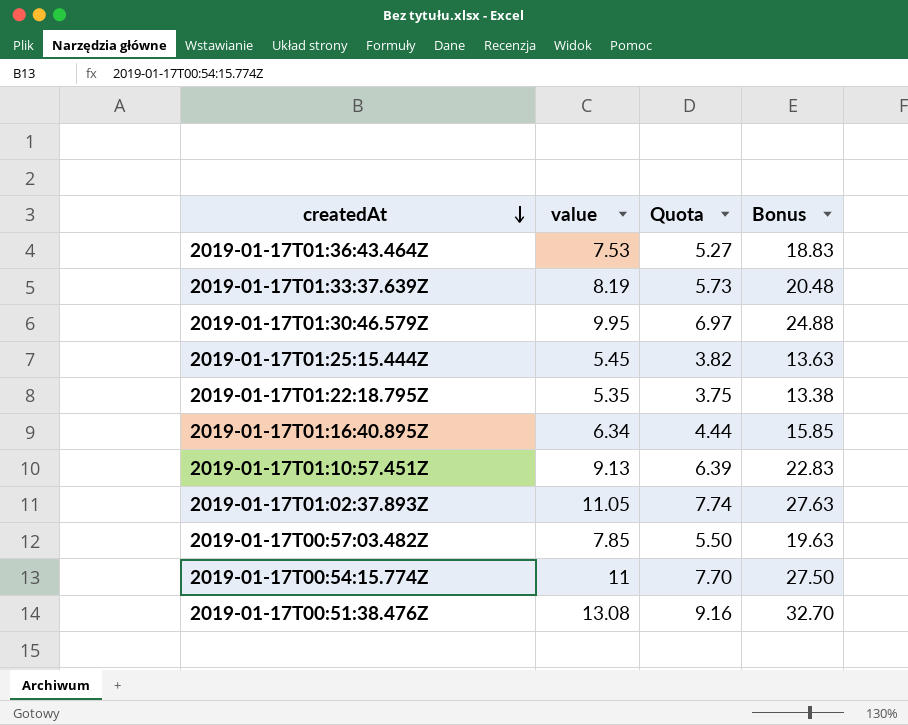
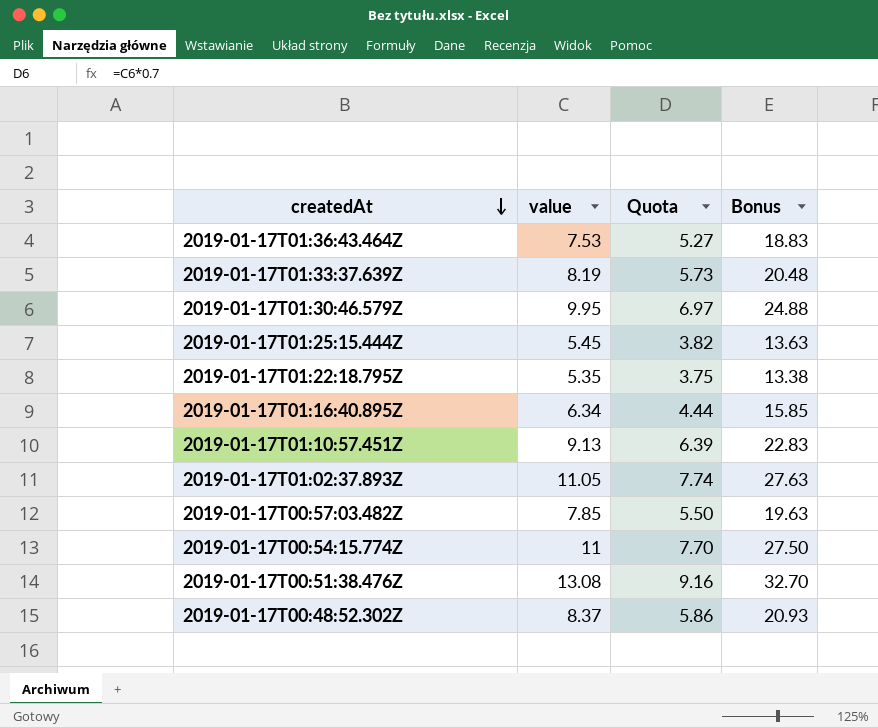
row 2019-01-17T00:48:52.302Z: none -> 8.37 | 5.86 | 20.93

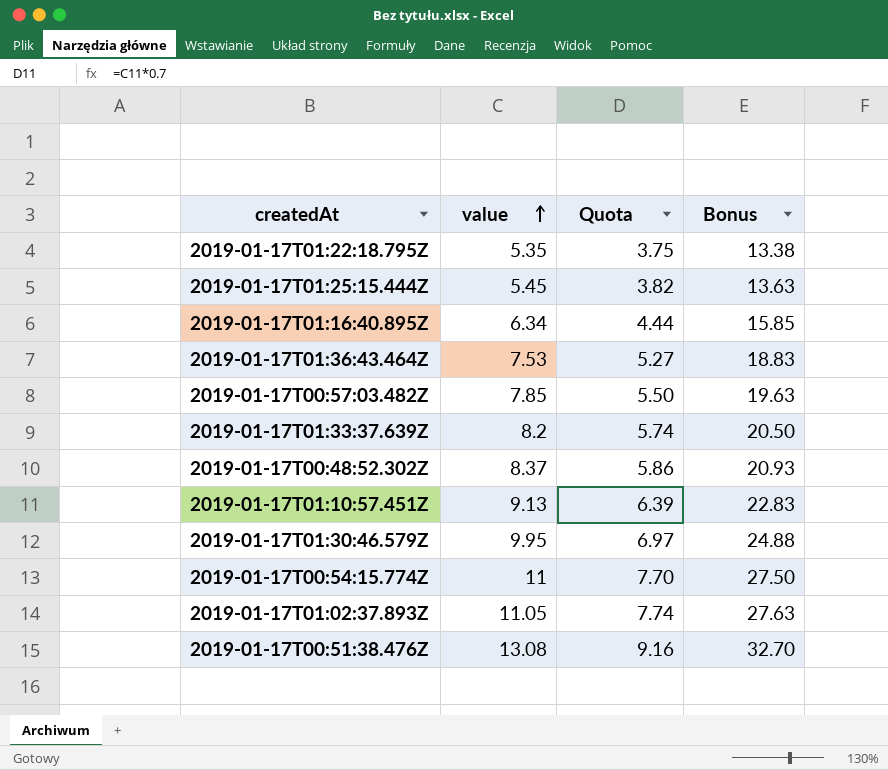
row order: createdAt descending -> value ascending
2019-01-17T01:33:37.639Z | value: 8.19 -> 8.2
2019-01-17T01:33:37.639Z | Quota: 5.73 -> 5.74
2019-01-17T01:33:37.639Z | Bonus: 20.48 -> 20.50

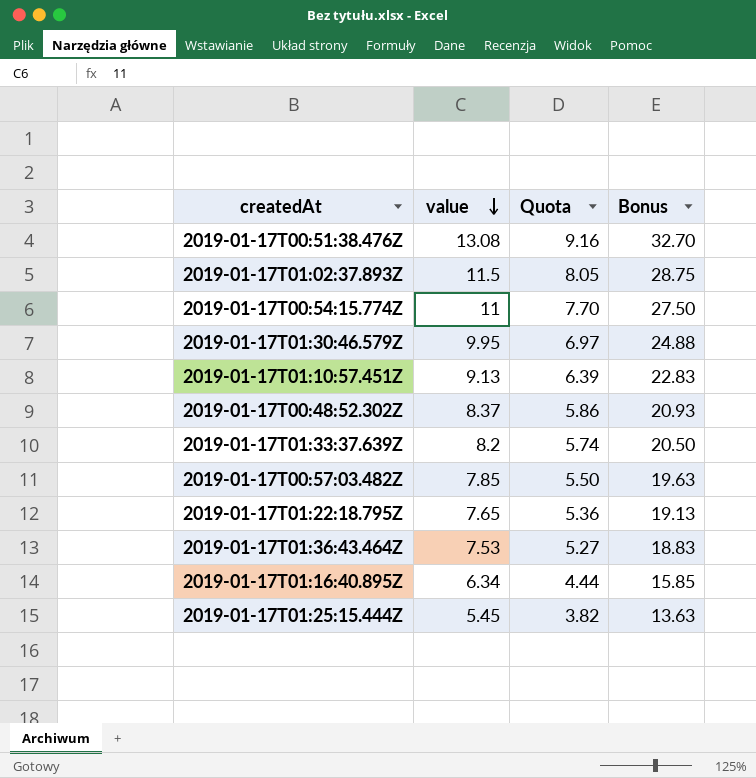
row order: value ascending -> value descending
2019-01-17T01:02:37.893Z | value: 11.05 -> 11.5
2019-01-17T01:02:37.893Z | Quota: 7.74 -> 8.05
2019-01-17T01:02:37.893Z | Bonus: 27.63 -> 28.75
2019-01-17T01:22:18.795Z | value: 5.35 -> 7.65
2019-01-17T01:22:18.795Z | Quota: 3.75 -> 5.36
2019-01-17T01:22:18.795Z | Bonus: 13.38 -> 19.13

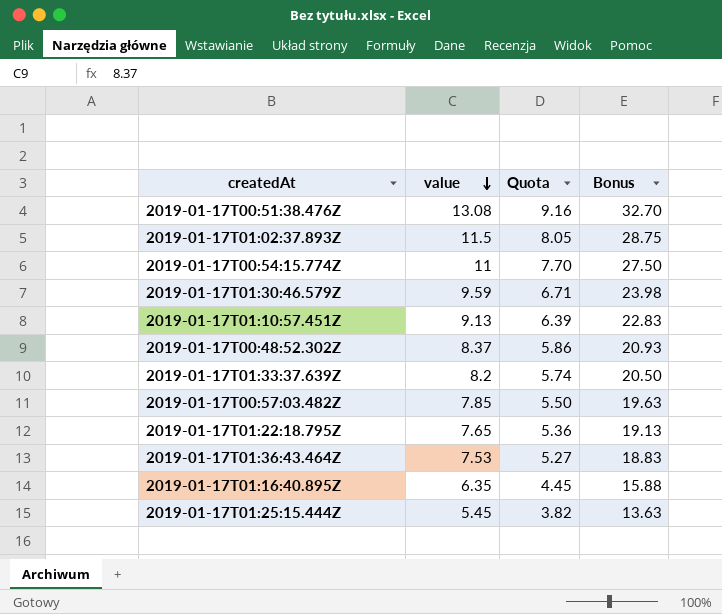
2019-01-17T01:30:46.579Z | value: 9.95 -> 9.59
2019-01-17T01:30:46.579Z | Quota: 6.97 -> 6.71
2019-01-17T01:30:46.579Z | Bonus: 24.88 -> 23.98
2019-01-17T01:16:40.895Z | value: 6.34 -> 6.35
2019-01-17T01:16:40.895Z | Quota: 4.44 -> 4.45
2019-01-17T01:16:40.895Z | Bonus: 15.85 -> 15.88

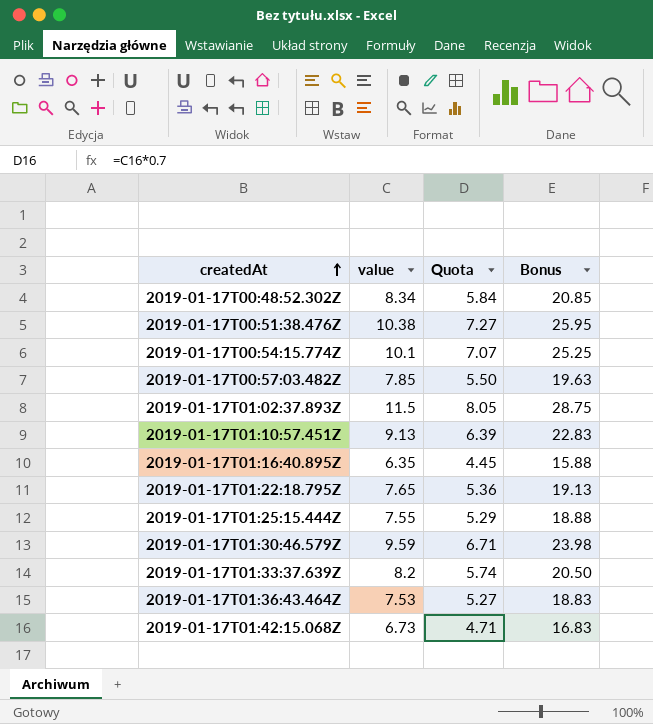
row order: value descending -> createdAt ascending
2019-01-17T00:48:52.302Z | value: 8.37 -> 8.34
2019-01-17T00:48:52.302Z | Quota: 5.86 -> 5.84
2019-01-17T00:48:52.302Z | Bonus: 20.93 -> 20.85
2019-01-17T00:51:38.476Z | value: 13.08 -> 10.38
2019-01-17T00:51:38.476Z | Quota: 9.16 -> 7.27
2019-01-17T00:51:38.476Z | Bonus: 32.70 -> 25.95
2019-01-17T00:54:15.774Z | value: 11 -> 10.1
2019-01-17T00:54:15.774Z | Quota: 7.70 -> 7.07
2019-01-17T00:54:15.774Z | Bonus: 27.50 -> 25.25
2019-01-17T01:25:15.444Z | value: 5.45 -> 7.55
2019-01-17T01:25:15.444Z | Quota: 3.82 -> 5.29
2019-01-17T01:25:15.444Z | Bonus: 13.63 -> 18.88
row 2019-01-17T01:42:15.068Z: none -> 6.73 | 4.71 | 16.83

